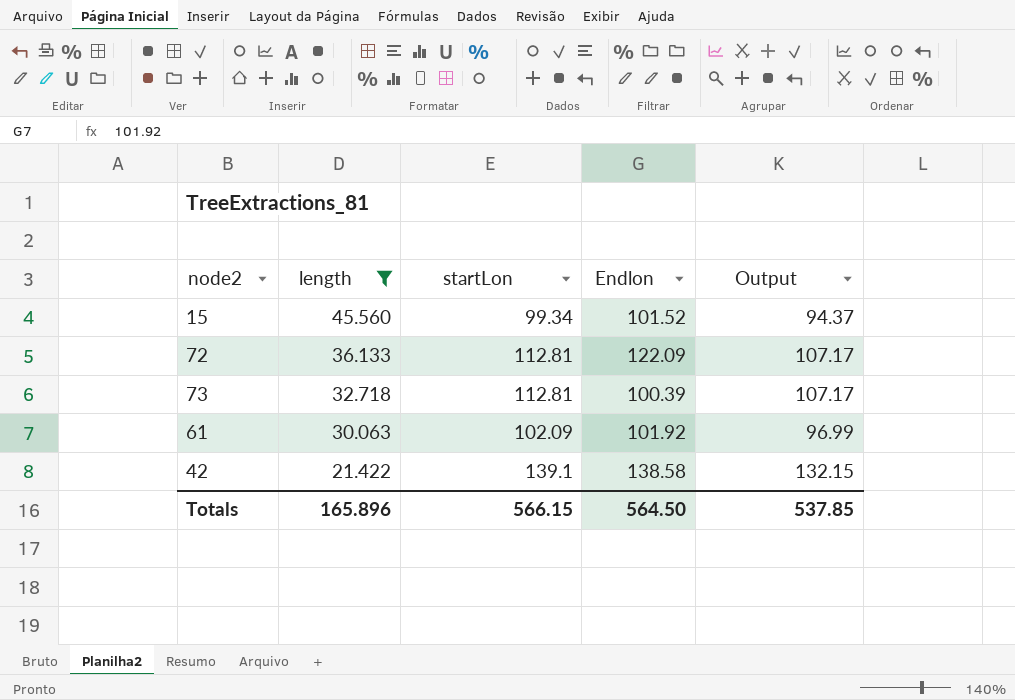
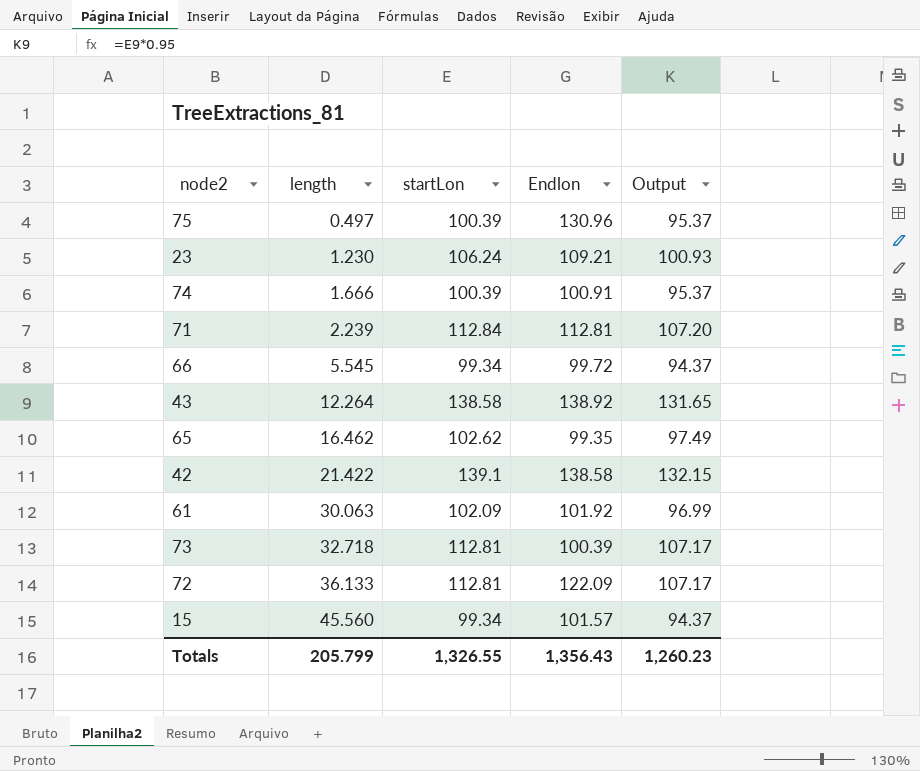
filter: length >= 21.422 -> none
row order: length descending -> length ascending
15 | Endlon: 101.52 -> 101.57
Totals | length: 165.896 -> 205.799
Totals | startLon: 566.15 -> 1,326.55
Totals | Endlon: 564.50 -> 1,356.43
Totals | Output: 537.85 -> 1,260.23

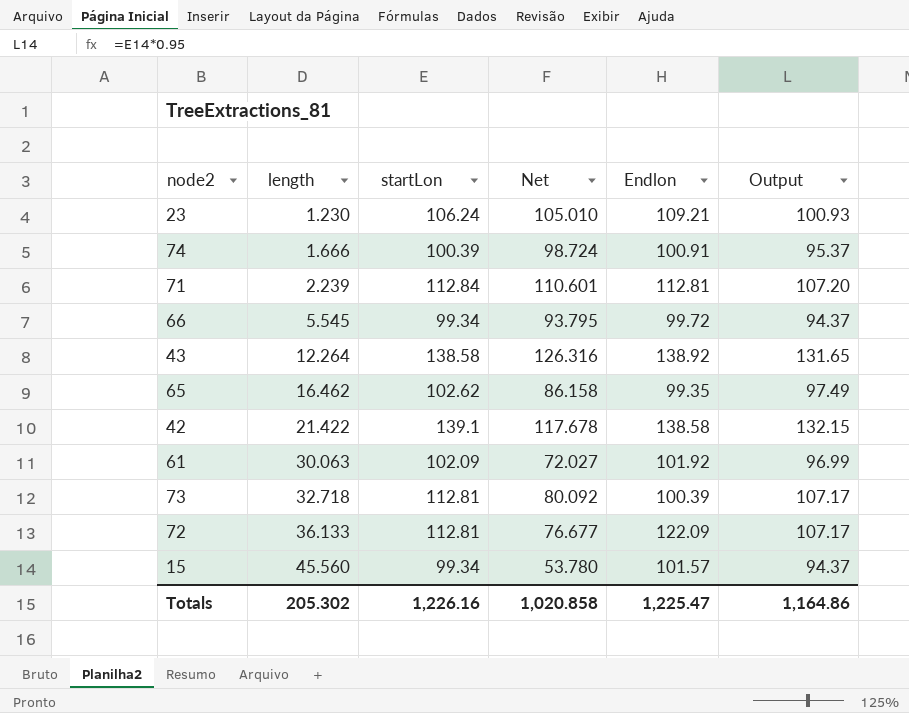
column Net | formula: none -> [startLon] - [length]
row 75: 0.497 | 100.39 | 130.96 | 95.37 -> none
Totals | length: 205.799 -> 205.302
Totals | startLon: 1,326.55 -> 1,226.16
Totals | Endlon: 1,356.43 -> 1,225.47
Totals | Output: 1,260.23 -> 1,164.86

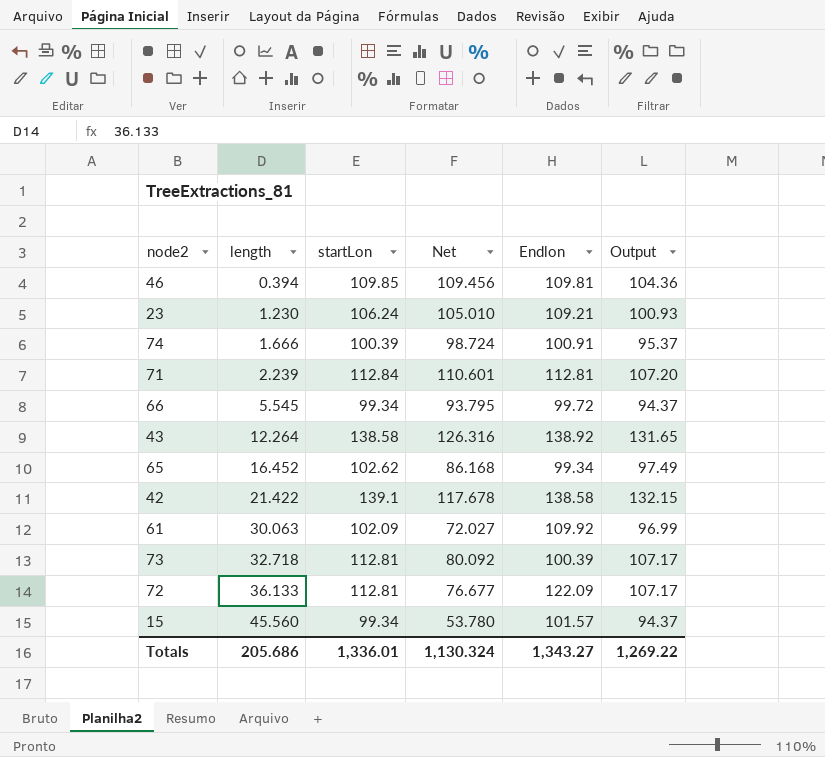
row 46: none -> 0.394 | 109.85 | 109.456 | 109.81 | 104.36
65 | length: 16.462 -> 16.452
65 | Net: 86.158 -> 86.168
65 | Endlon: 99.35 -> 99.34
61 | Endlon: 101.92 -> 109.92
Totals | length: 205.302 -> 205.686
Totals | startLon: 1,226.16 -> 1,336.01
Totals | Net: 1,020.858 -> 1,130.324
Totals | Endlon: 1,225.47 -> 1,343.27
Totals | Output: 1,164.86 -> 1,269.22

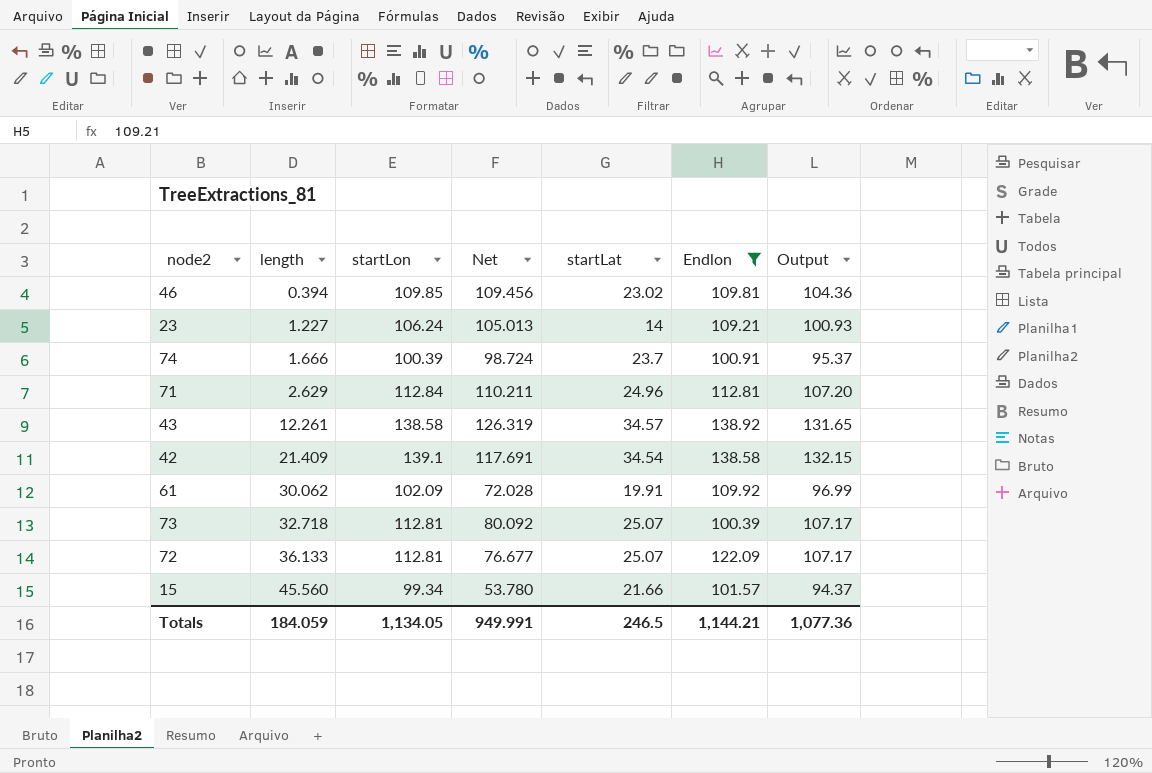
filter: none -> Endlon >= 100.39
column startLat | position: none -> 5
23 | length: 1.230 -> 1.227
23 | Net: 105.010 -> 105.013
71 | length: 2.239 -> 2.629
71 | Net: 110.601 -> 110.211
43 | length: 12.264 -> 12.261
43 | Net: 126.316 -> 126.319
42 | length: 21.422 -> 21.409
42 | Net: 117.678 -> 117.691
61 | length: 30.063 -> 30.062
61 | Net: 72.027 -> 72.028
Totals | length: 205.686 -> 184.059
Totals | startLon: 1,336.01 -> 1,134.05
Totals | Net: 1,130.324 -> 949.991
Totals | Endlon: 1,343.27 -> 1,144.21
Totals | Output: 1,269.22 -> 1,077.36

